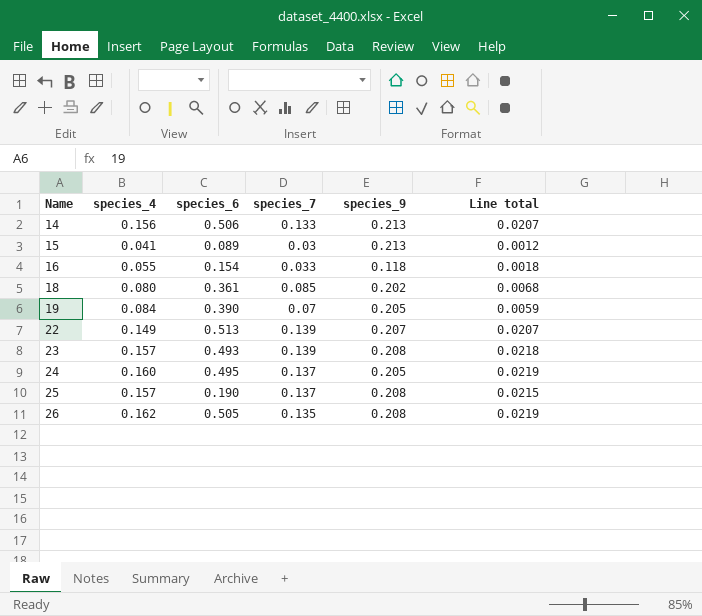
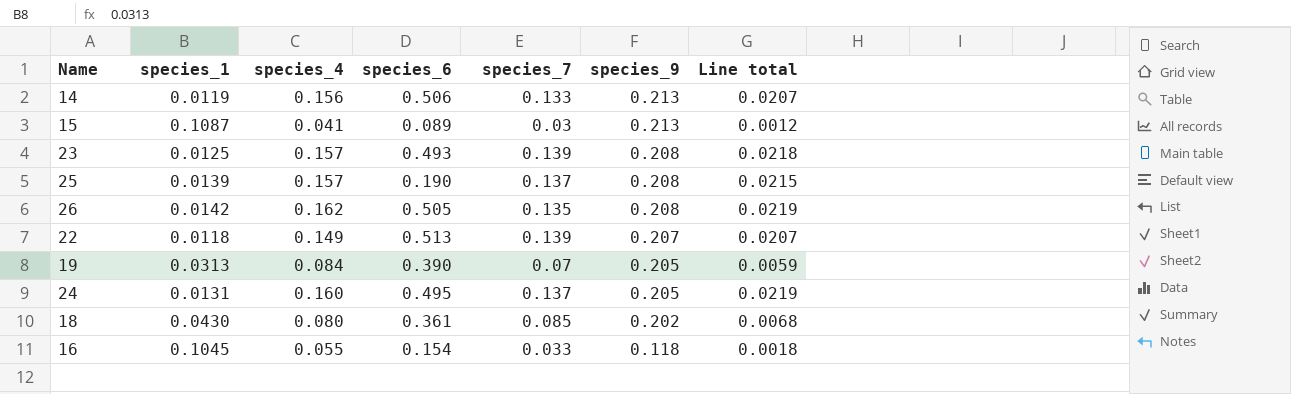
row order: Name ascending -> species_9 descending
column species_1 | position: none -> 2

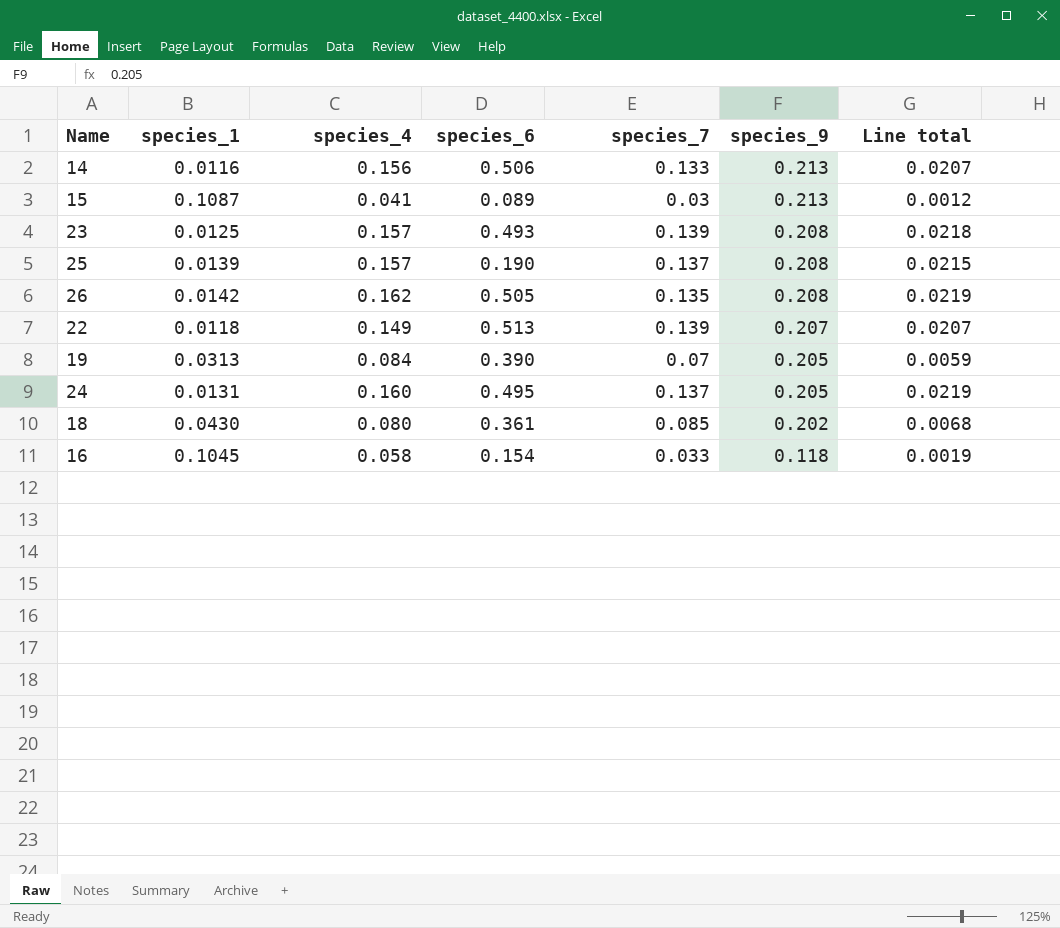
14 | species_1: 0.0119 -> 0.0116
16 | species_4: 0.055 -> 0.058
16 | Line total: 0.0018 -> 0.0019

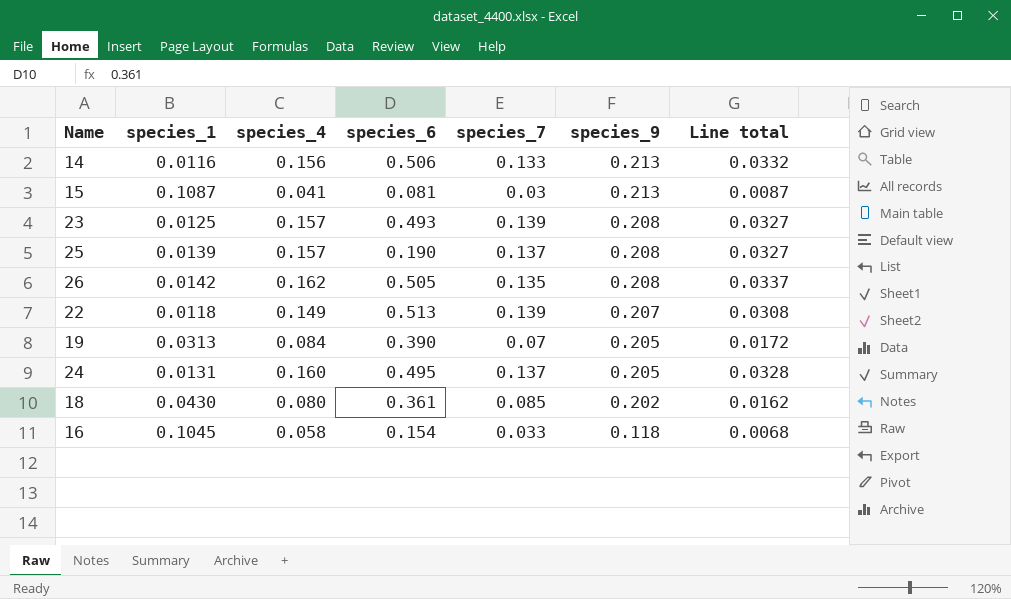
column Line total | formula: [species_4] * [species_7] -> [species_4] * [species_9]
15 | species_6: 0.089 -> 0.081

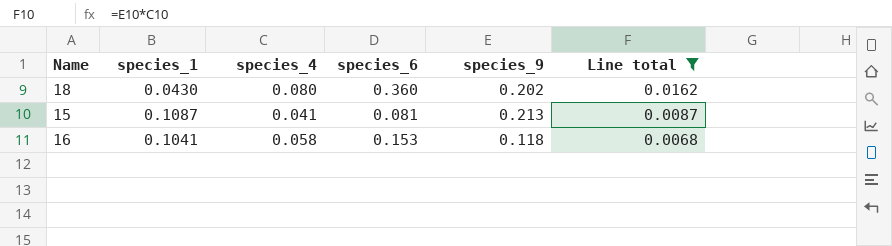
filter: none -> Line total <= 0.0162
row order: species_9 descending -> Line total descending
column species_7 | position: 5 -> none
18 | species_6: 0.361 -> 0.360
16 | species_1: 0.1045 -> 0.1041
16 | species_6: 0.154 -> 0.153

